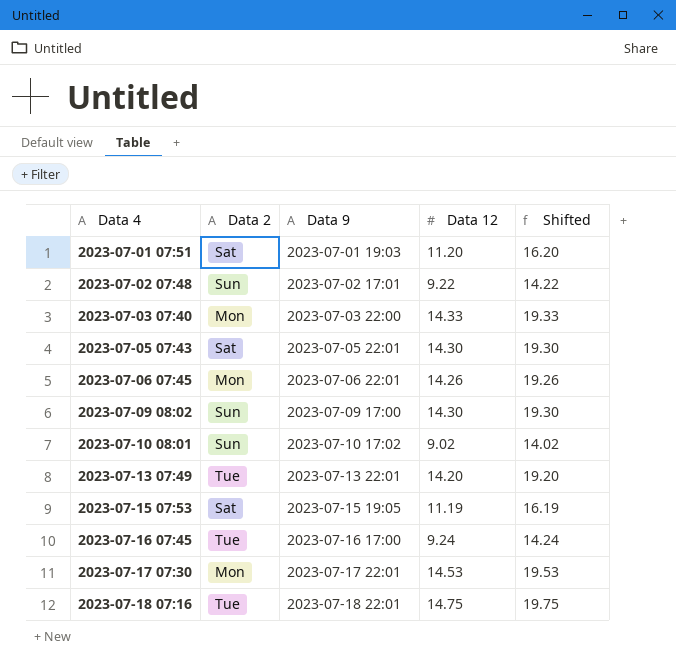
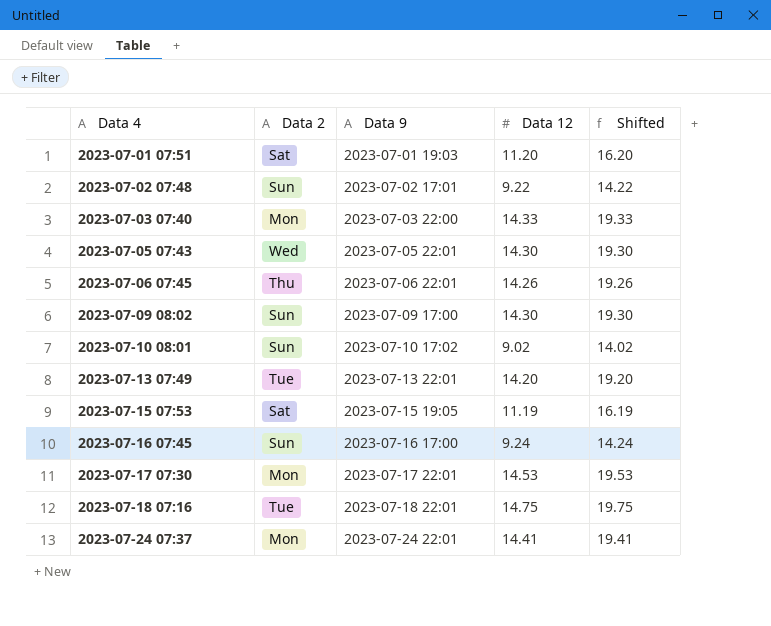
2023-07-05 07:43 | Data 2: Sat -> Wed
2023-07-06 07:45 | Data 2: Mon -> Thu
2023-07-16 07:45 | Data 2: Tue -> Sun
row 2023-07-24 07:37: none -> Mon | 2023-07-24 22:01 | 14.41 | 19.41

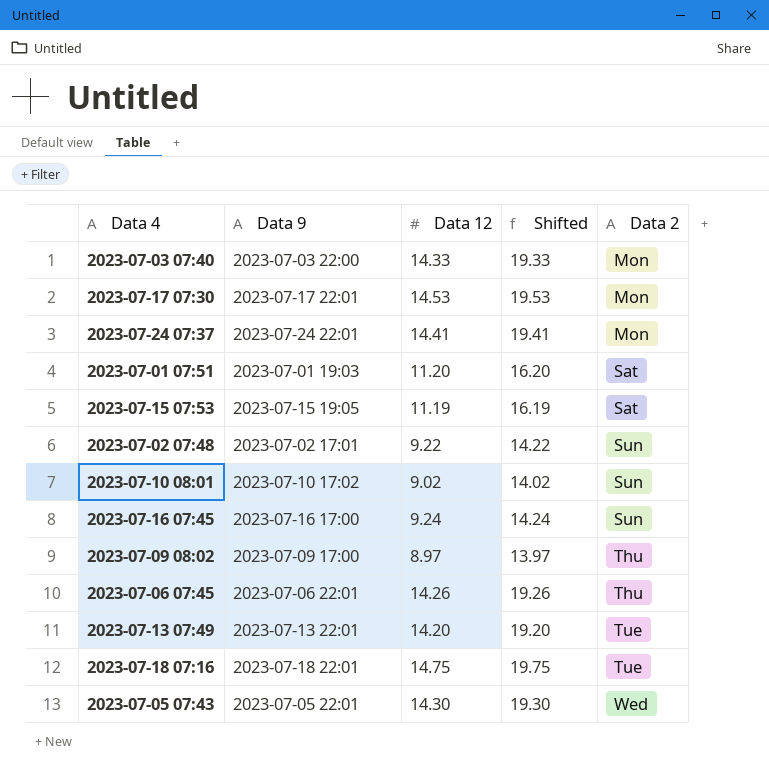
row order: Data 4 ascending -> Data 2 ascending
column Data 2 | position: 2 -> 5
2023-07-09 08:02 | Data 12: 14.30 -> 8.97
2023-07-09 08:02 | Shifted: 19.30 -> 13.97
2023-07-09 08:02 | Data 2: Sun -> Thu

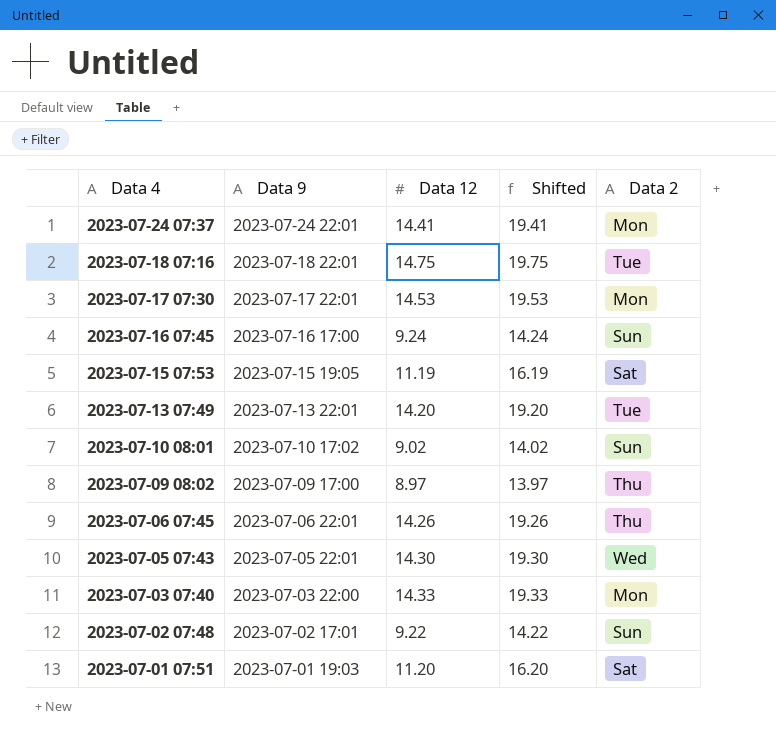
row order: Data 2 ascending -> Data 4 descending

